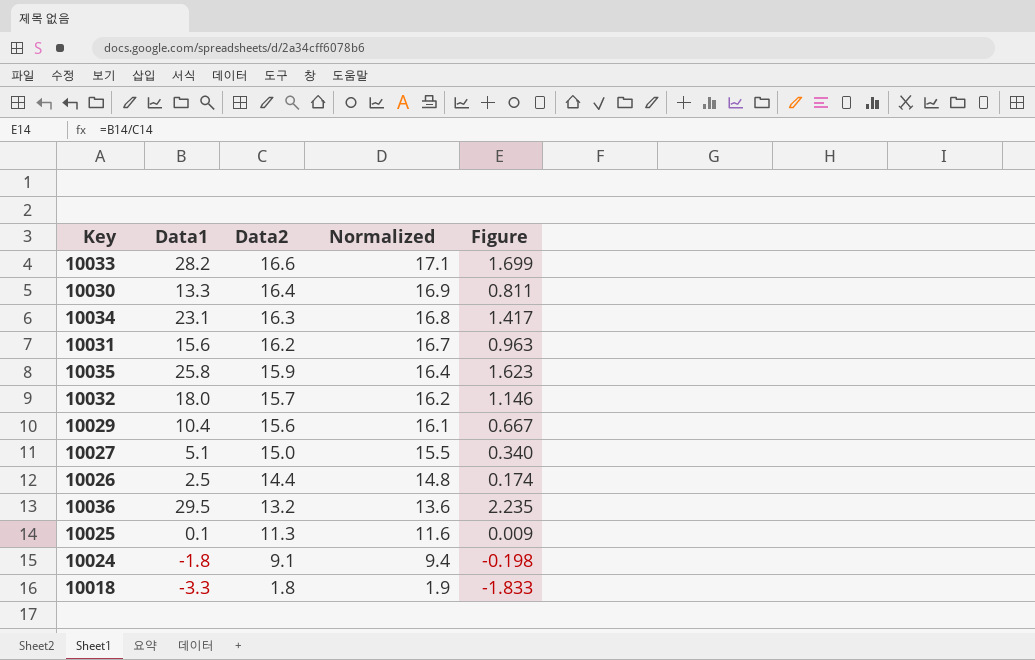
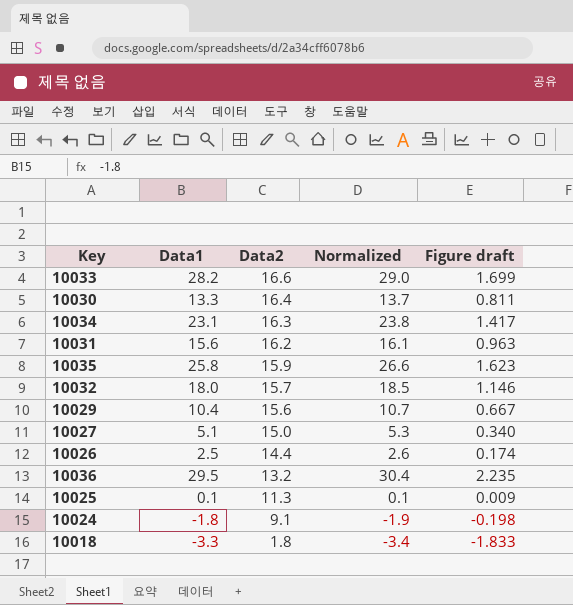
column Normalized | formula: [Data2] * 1.03 -> [Data1] * 1.03
column name: Figure -> Figure draft

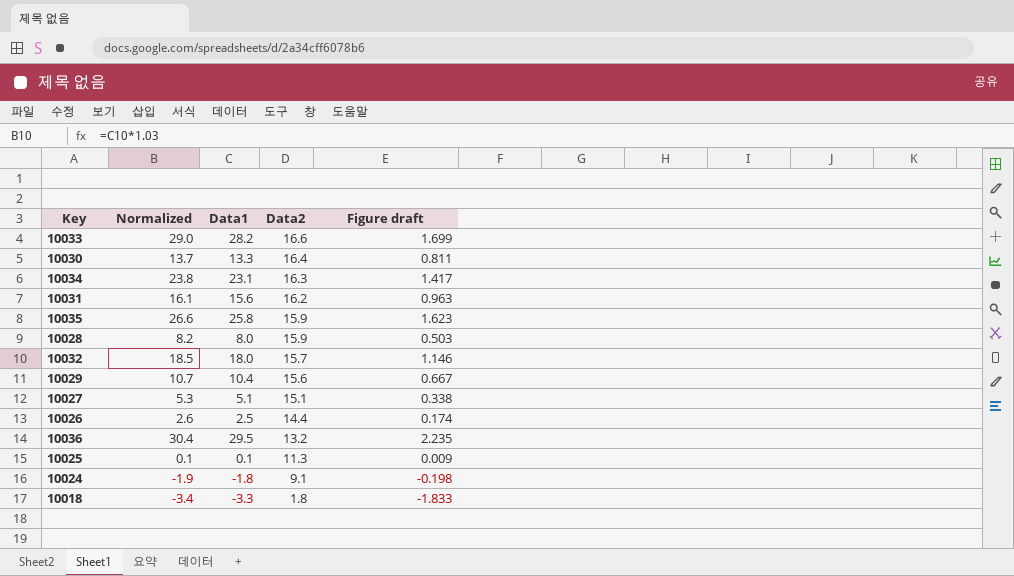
column Normalized | position: 4 -> 2
row 10028: none -> 8.2 | 8.0 | 15.9 | 0.503
10027 | Data2: 15.0 -> 15.1
10027 | Figure draft: 0.340 -> 0.338

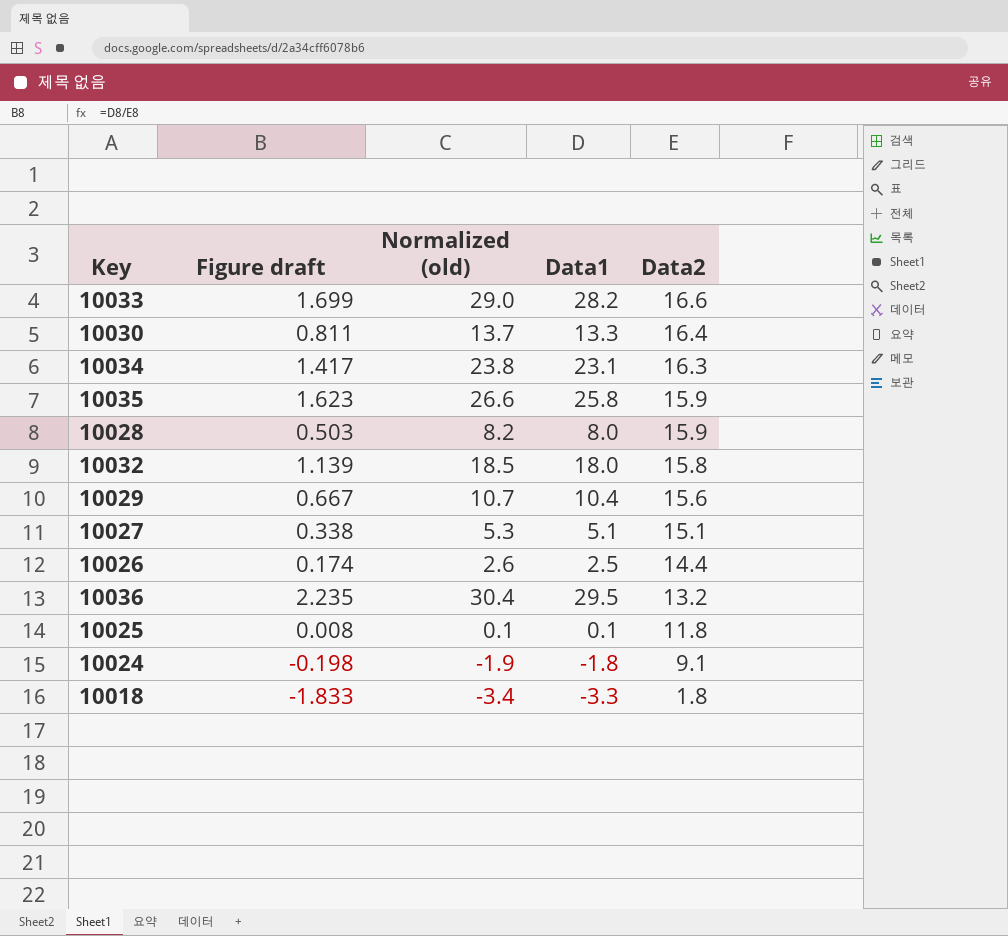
column Figure draft | position: 5 -> 2
column name: Normalized -> Normalized (old)
row 10031: 16.1 | 15.6 | 16.2 | 0.963 -> none
10032 | Figure draft: 1.146 -> 1.139
10032 | Data2: 15.7 -> 15.8
10025 | Figure draft: 0.009 -> 0.008
10025 | Data2: 11.3 -> 11.8

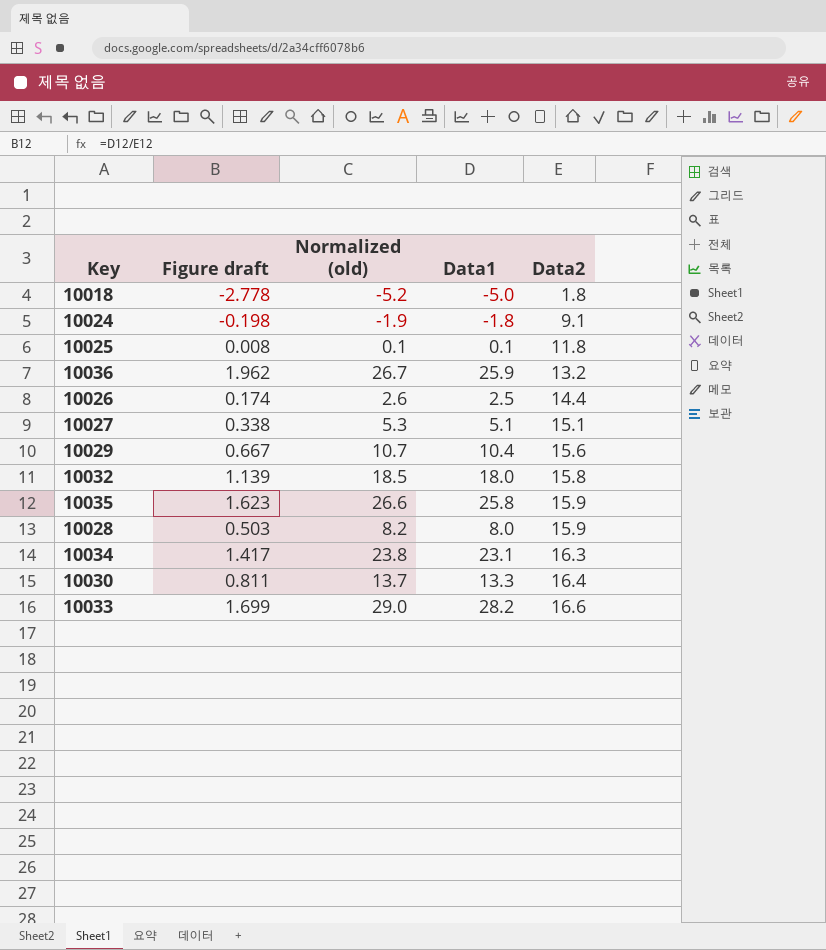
row order: Data2 descending -> Data2 ascending
10018 | Figure draft: -1.833 -> -2.778
10018 | Normalized (old): -3.4 -> -5.2
10018 | Data1: -3.3 -> -5.0
10036 | Figure draft: 2.235 -> 1.962
10036 | Normalized (old): 30.4 -> 26.7
10036 | Data1: 29.5 -> 25.9

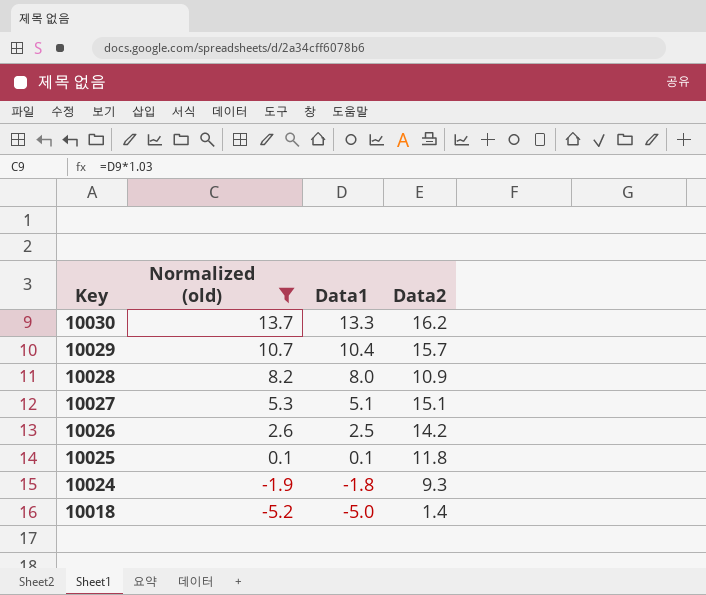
filter: none -> Normalized (old) <= 13.7
row order: Data2 ascending -> Key descending
column Figure draft | formula: [Data1] / [Data2] -> none
10030 | Data2: 16.4 -> 16.2
10029 | Data2: 15.6 -> 15.7
10028 | Data2: 15.9 -> 10.9
10026 | Data2: 14.4 -> 14.2
10024 | Data2: 9.1 -> 9.3
10018 | Data2: 1.8 -> 1.4

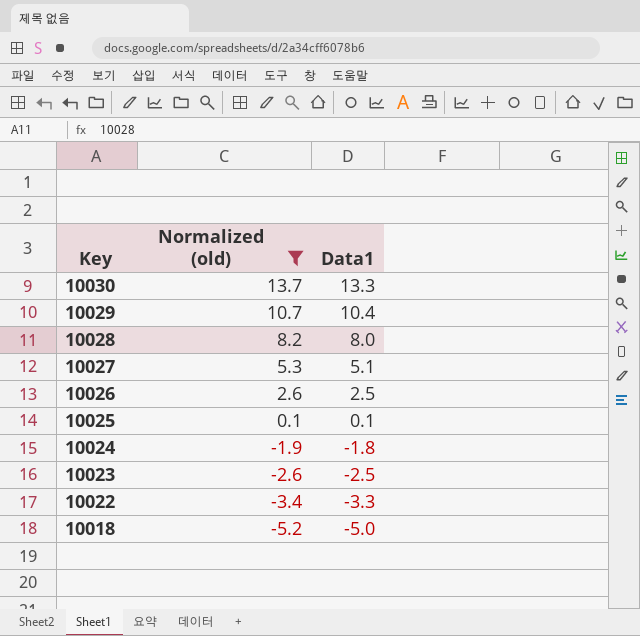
column Data2 | position: 4 -> none
row 10023: none -> -2.6 | -2.5
row 10022: none -> -3.4 | -3.3

